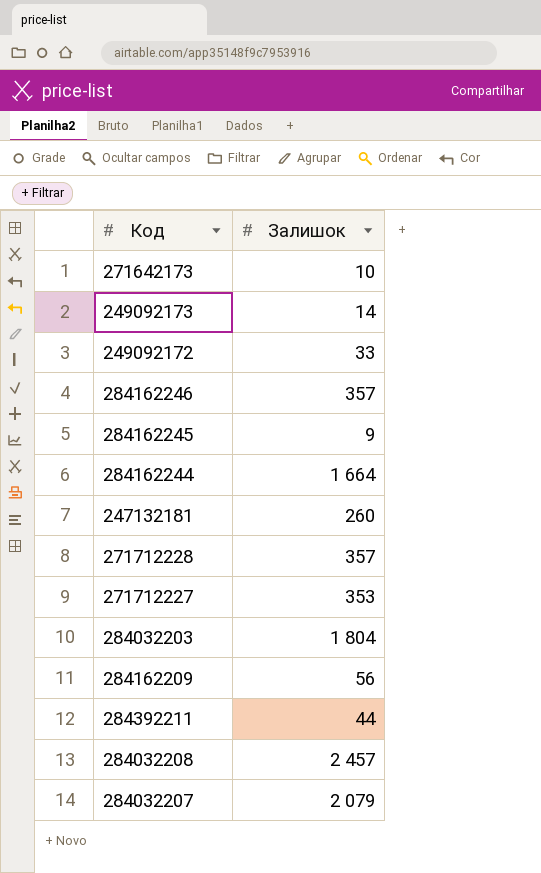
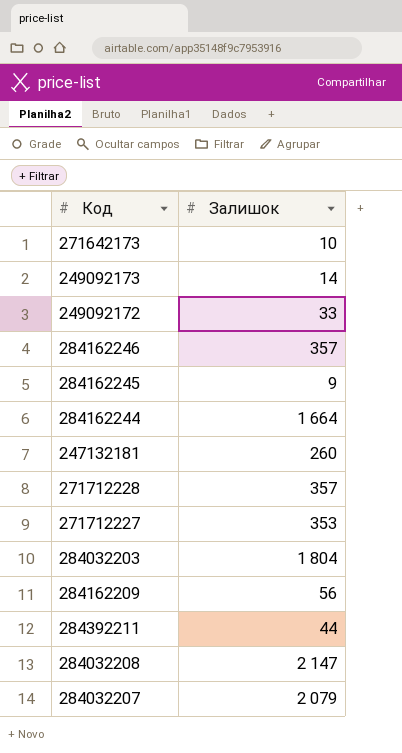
284032208 | Залишок: 2 457 -> 2 147

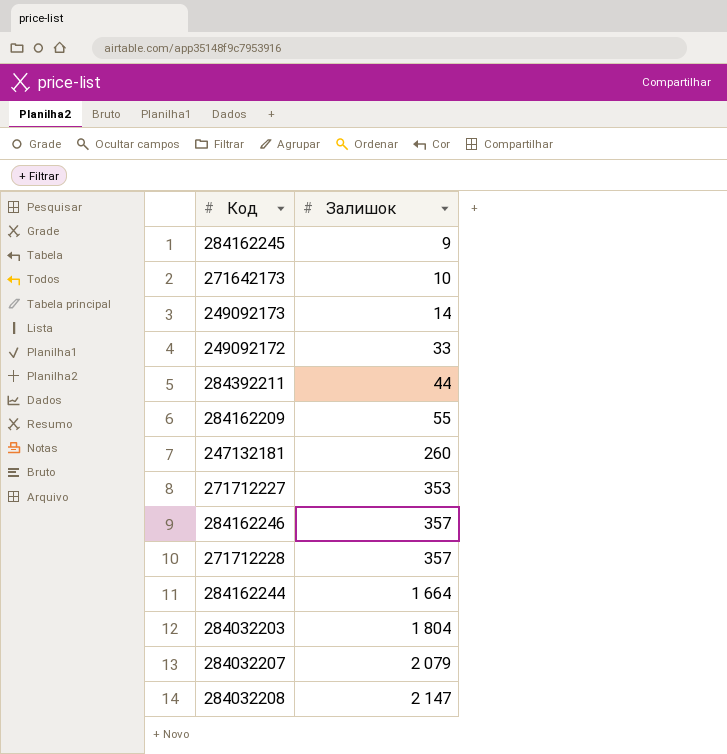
row order: none -> Залишок ascending
284162209 | Залишок: 56 -> 55

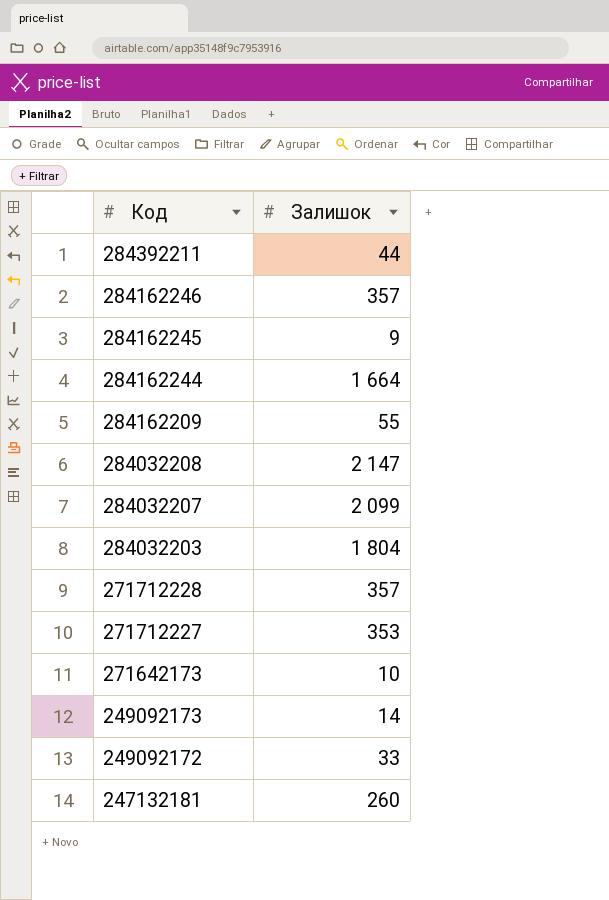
row order: Залишок ascending -> Код descending
284032207 | Залишок: 2 079 -> 2 099

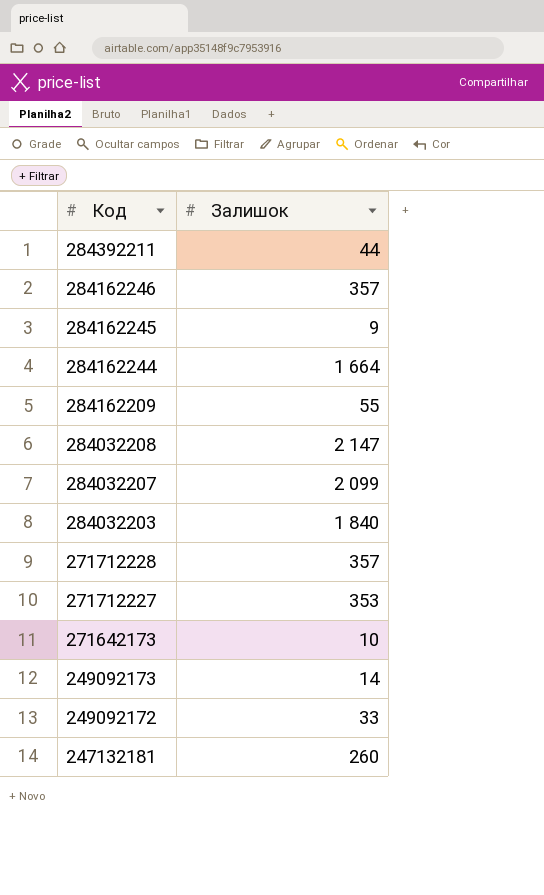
284032203 | Залишок: 1 804 -> 1 840

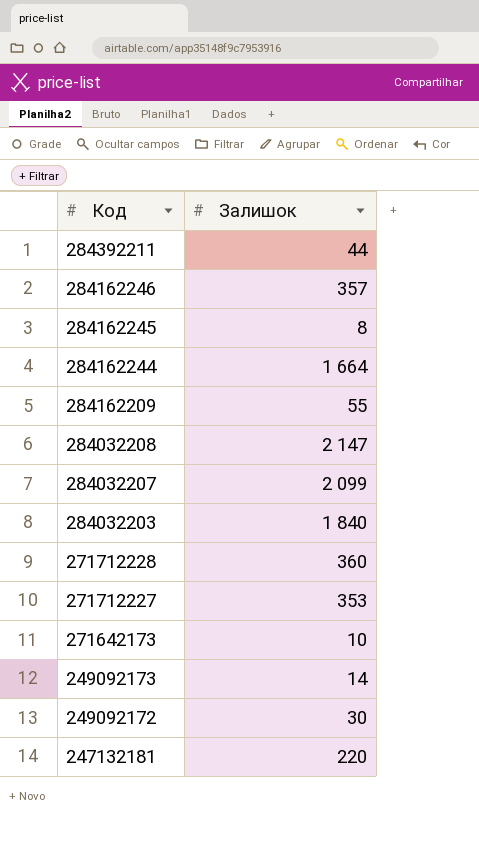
284162245 | Залишок: 9 -> 8
271712228 | Залишок: 357 -> 360
249092172 | Залишок: 33 -> 30
247132181 | Залишок: 260 -> 220

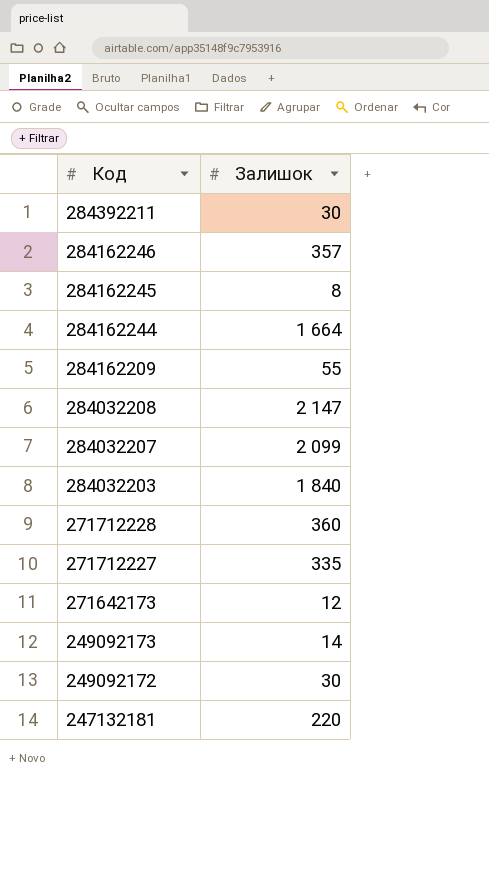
284392211 | Залишок: 44 -> 30
271712227 | Залишок: 353 -> 335
271642173 | Залишок: 10 -> 12

